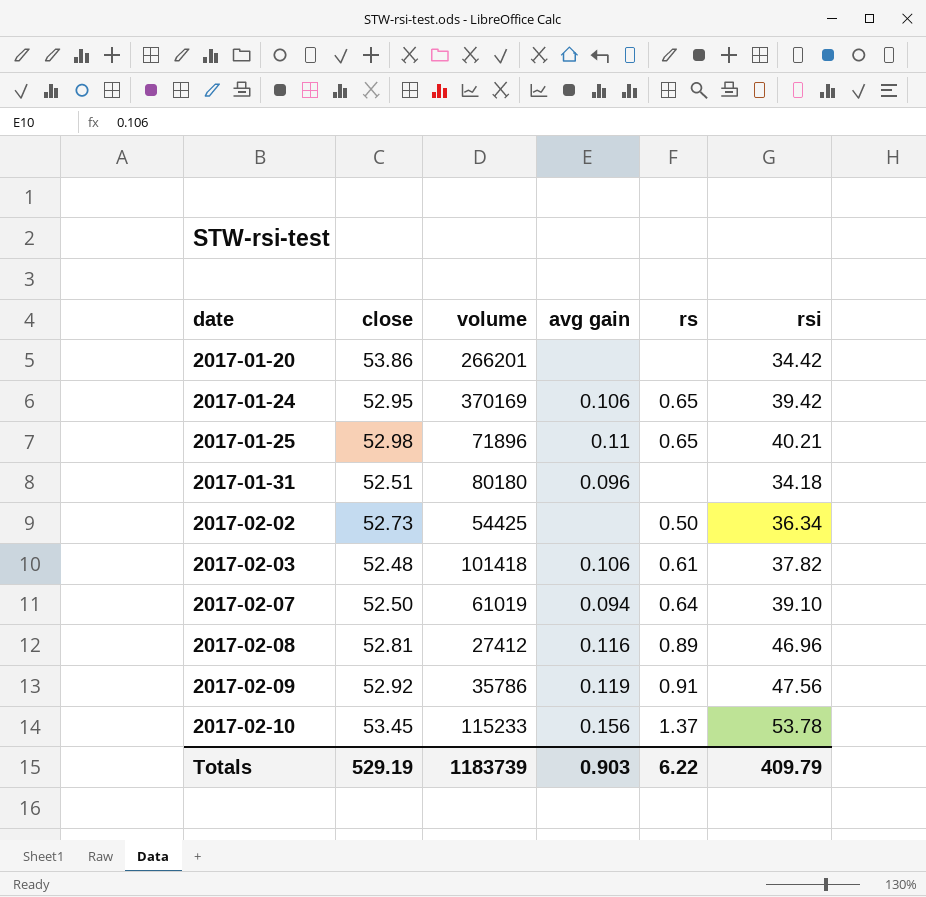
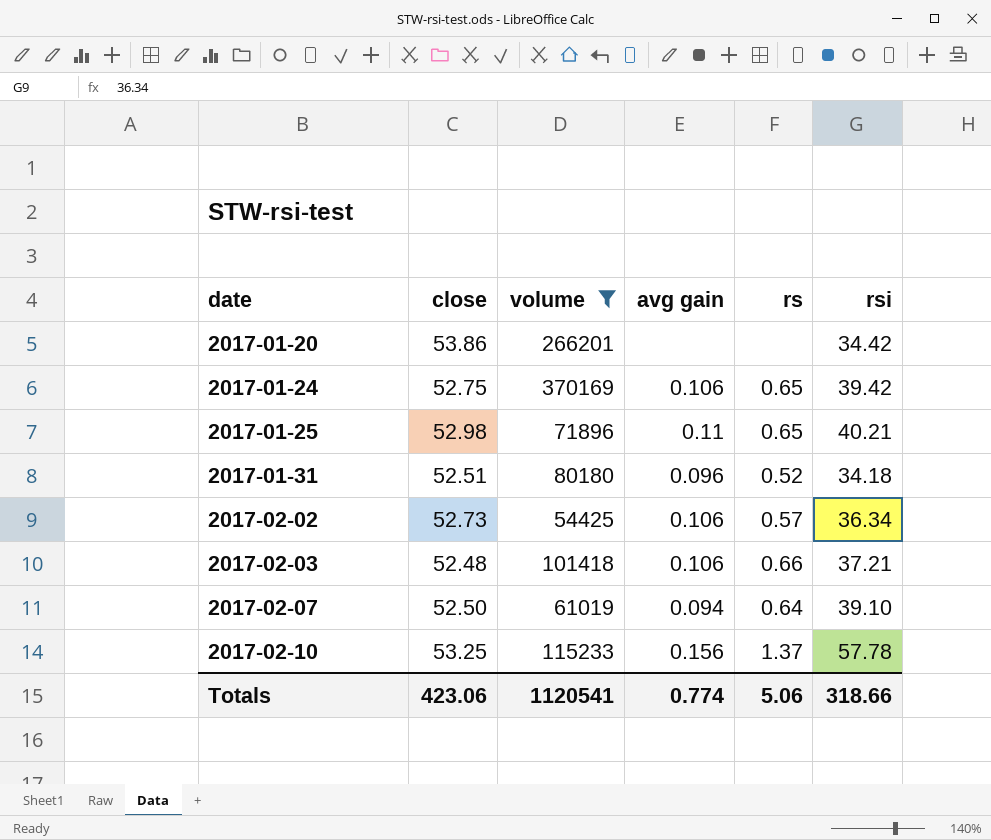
filter: none -> volume >= 54425
2017-01-24 | close: 52.95 -> 52.75
2017-01-31 | rs: none -> 0.52
2017-02-02 | avg gain: none -> 0.106
2017-02-02 | rs: 0.50 -> 0.57
2017-02-03 | rs: 0.61 -> 0.66
2017-02-03 | rsi: 37.82 -> 37.21
2017-02-10 | close: 53.45 -> 53.25
2017-02-10 | rsi: 53.78 -> 57.78
Totals | close: 529.19 -> 423.06
Totals | volume: 1183739 -> 1120541
Totals | avg gain: 0.903 -> 0.774
Totals | rs: 6.22 -> 5.06
Totals | rsi: 409.79 -> 318.66

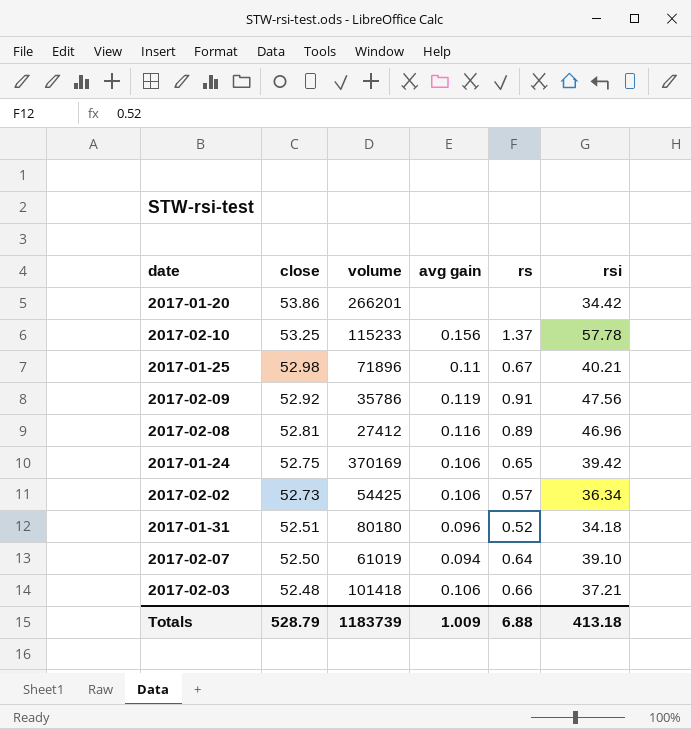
filter: volume >= 54425 -> none
row order: date ascending -> close descending
2017-01-25 | rs: 0.65 -> 0.67
Totals | close: 423.06 -> 528.79
Totals | volume: 1120541 -> 1183739
Totals | avg gain: 0.774 -> 1.009
Totals | rs: 5.06 -> 6.88
Totals | rsi: 318.66 -> 413.18

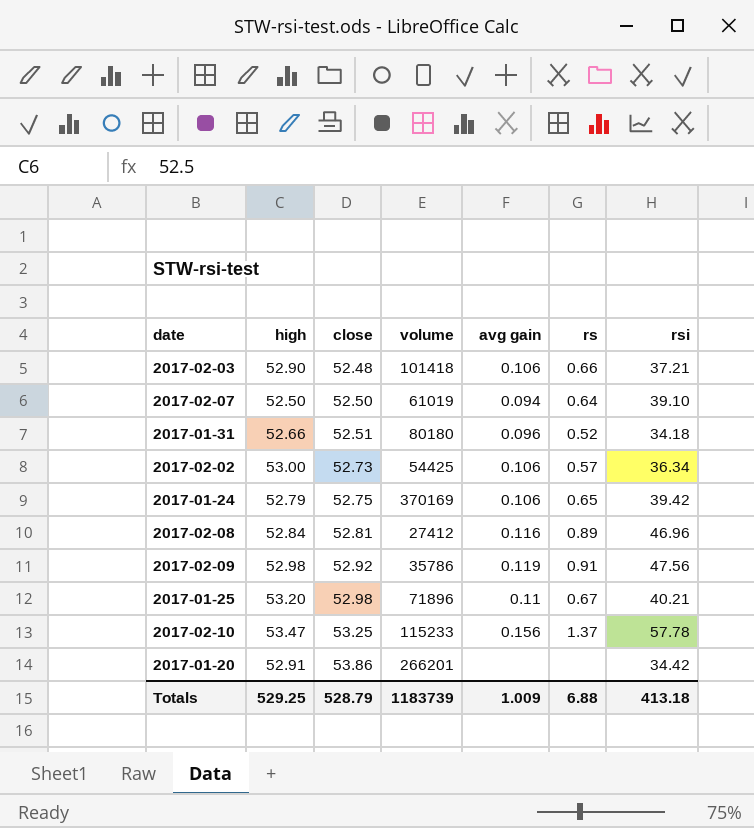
row order: close descending -> close ascending
column high | position: none -> 2

